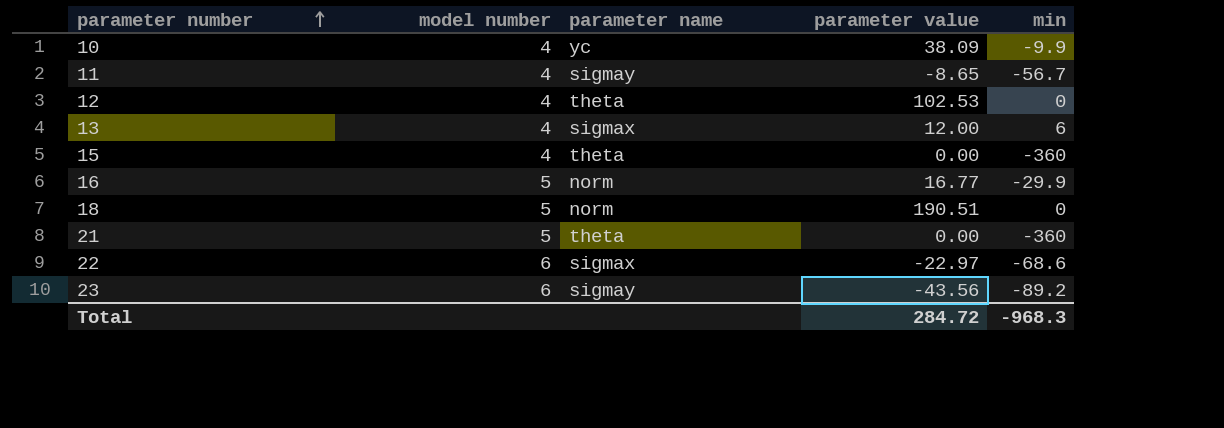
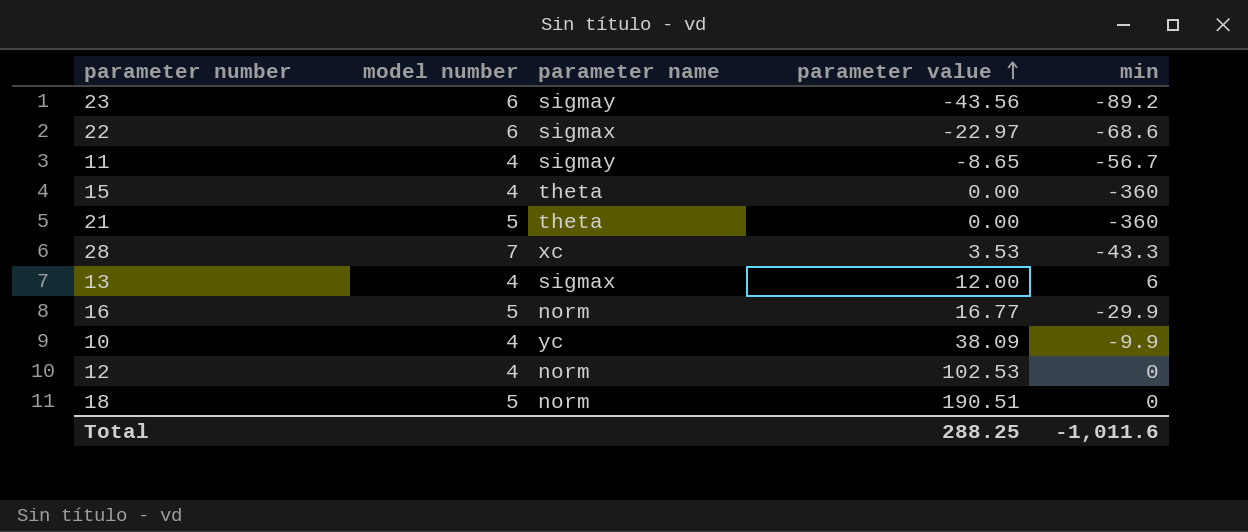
row order: parameter number ascending -> parameter value ascending
row 28: none -> 7 | xc | 3.53 | -43.3
12 | parameter name: theta -> norm
Total | parameter value: 284.72 -> 288.25
Total | min: -968.3 -> -1,011.6

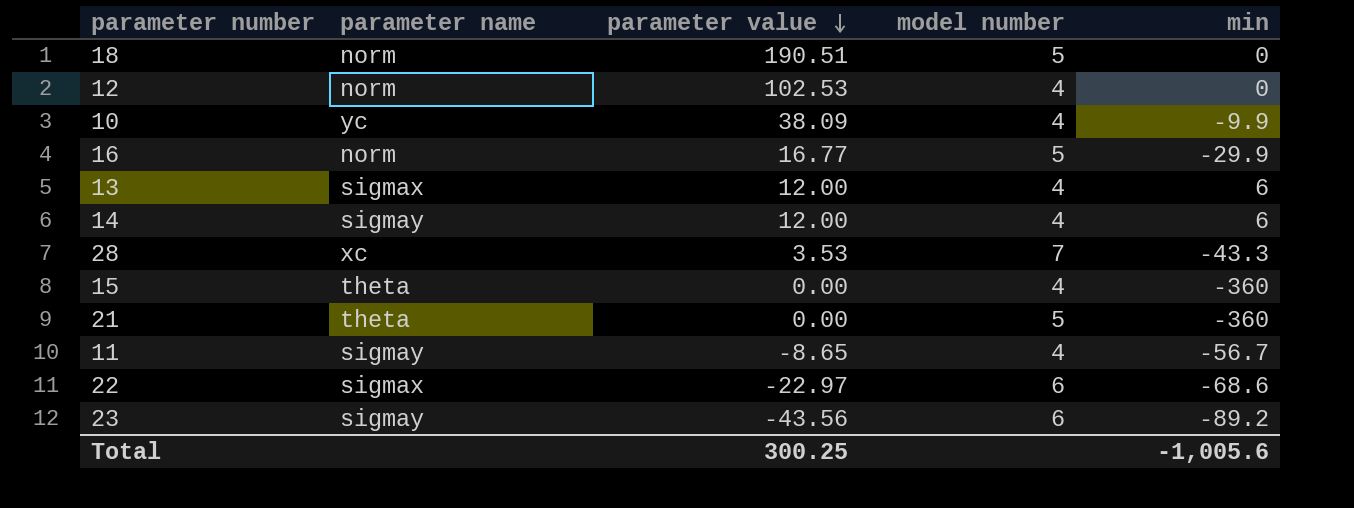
row order: parameter value ascending -> parameter value descending
column model number | position: 2 -> 4
row 14: none -> sigmay | 12.00 | 4 | 6
Total | parameter value: 288.25 -> 300.25
Total | min: -1,011.6 -> -1,005.6

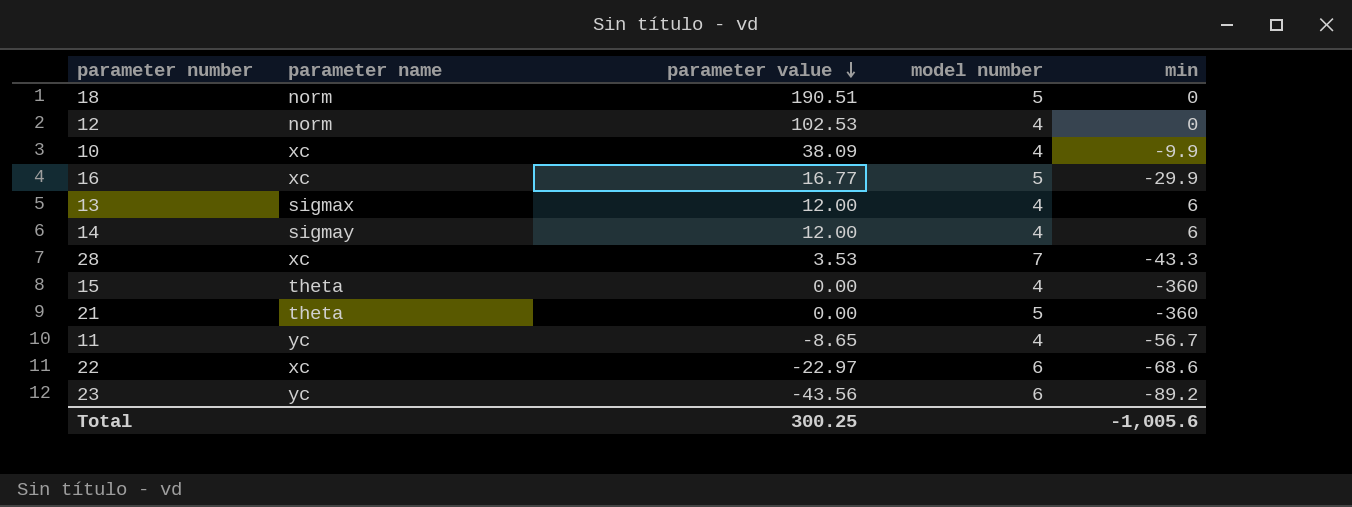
10 | parameter name: yc -> xc
16 | parameter name: norm -> xc
11 | parameter name: sigmay -> yc
22 | parameter name: sigmax -> xc
23 | parameter name: sigmay -> yc

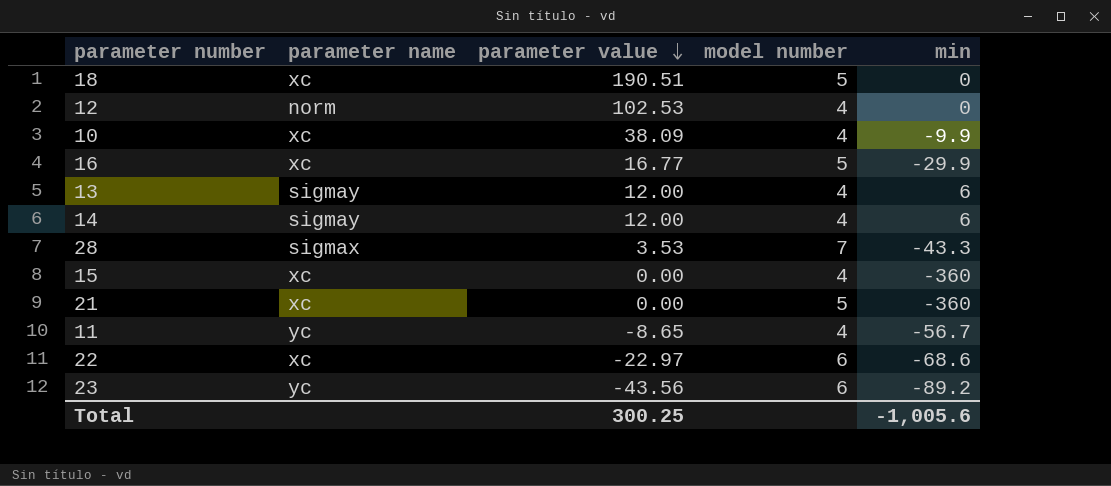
18 | parameter name: norm -> xc
13 | parameter name: sigmax -> sigmay
28 | parameter name: xc -> sigmax
15 | parameter name: theta -> xc
21 | parameter name: theta -> xc

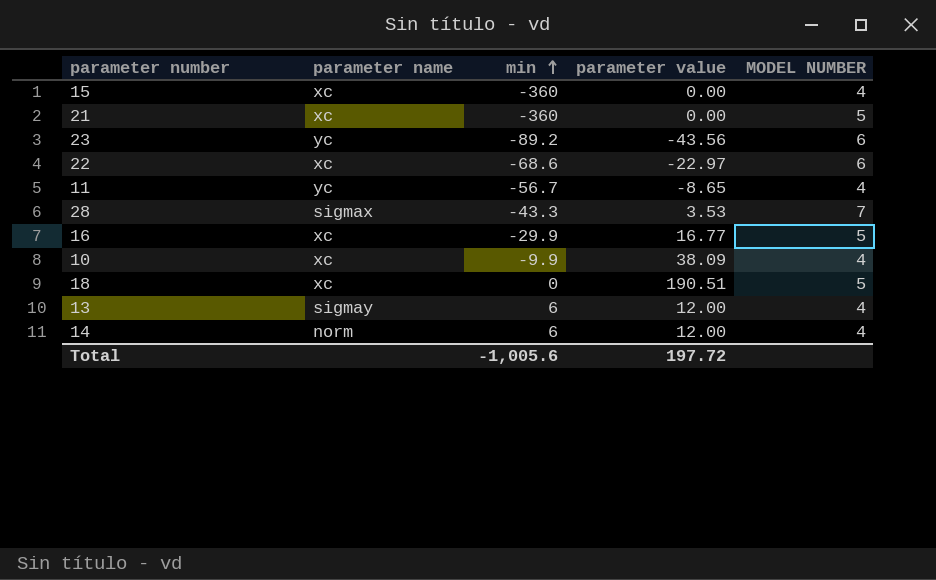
row order: parameter value descending -> min ascending
column min | position: 5 -> 3
column name: model number -> MODEL NUMBER
row 12: norm | 102.53 | 4 | 0 -> none
14 | parameter name: sigmay -> norm
Total | parameter value: 300.25 -> 197.72

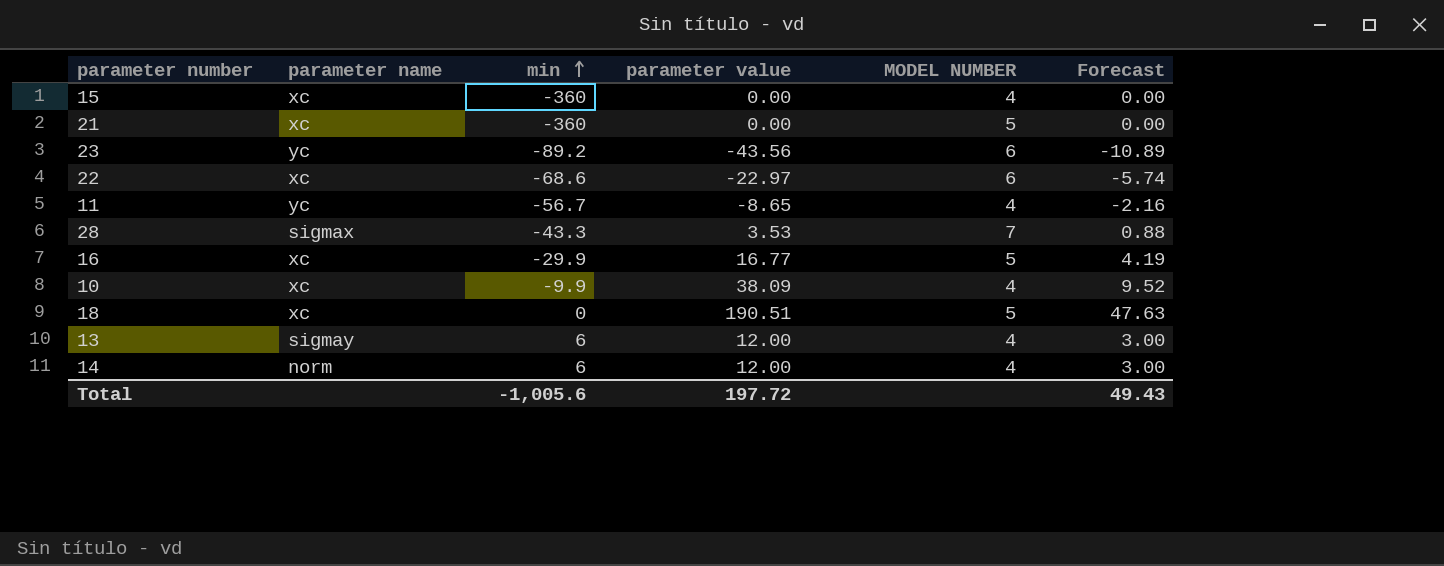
column Forecast | formula: none -> [parameter value] * 0.25

